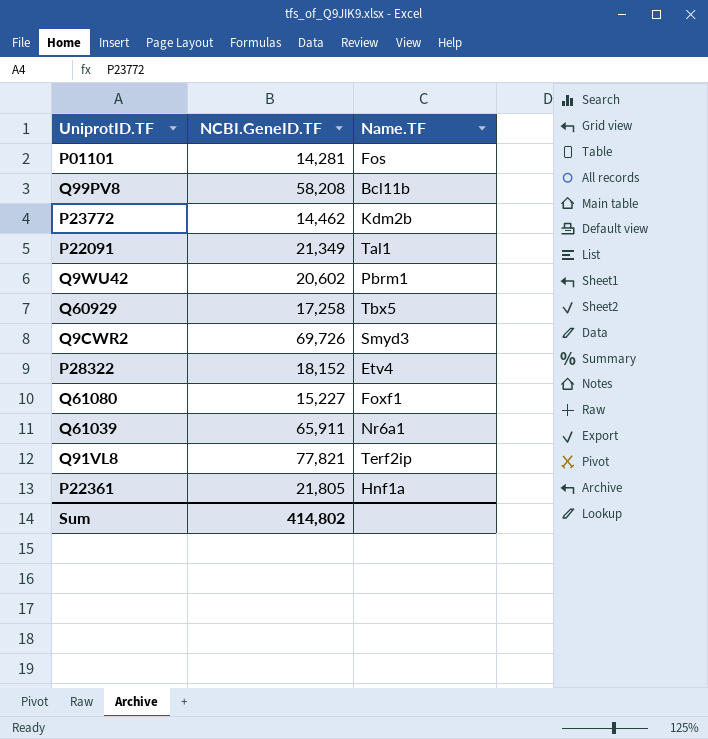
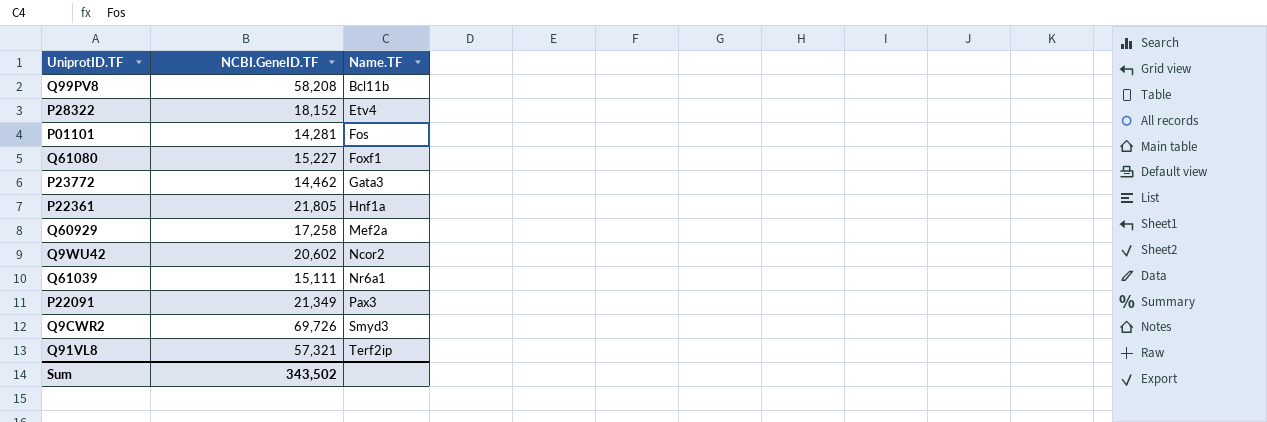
row order: none -> Name.TF ascending
P23772 | Name.TF: Kdm2b -> Gata3
Q60929 | Name.TF: Tbx5 -> Mef2a
Q9WU42 | Name.TF: Pbrm1 -> Ncor2
Q61039 | NCBI.GeneID.TF: 65,911 -> 15,111
P22091 | Name.TF: Tal1 -> Pax3
Q91VL8 | NCBI.GeneID.TF: 77,821 -> 57,321
Sum | NCBI.GeneID.TF: 414,802 -> 343,502

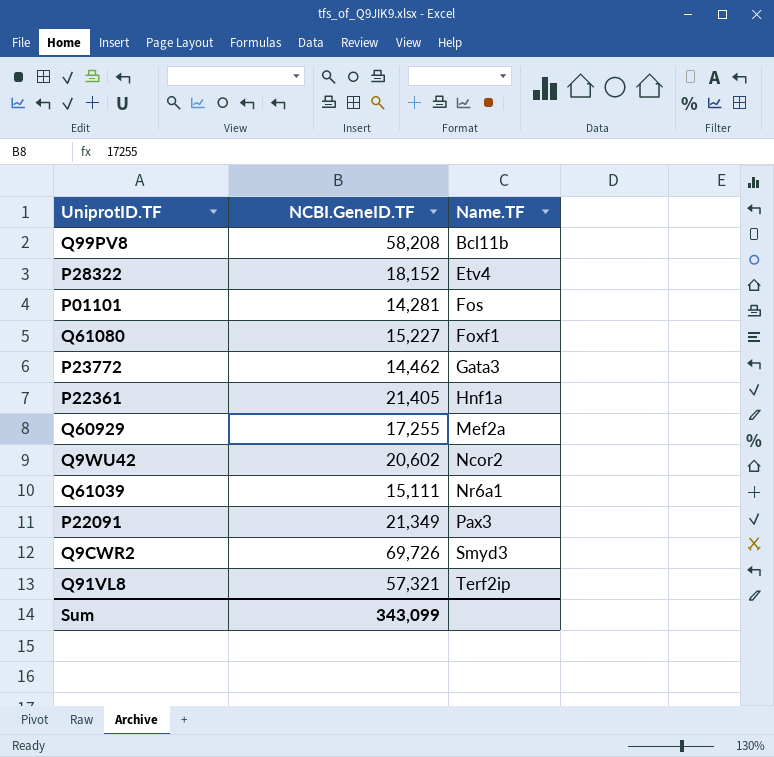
P22361 | NCBI.GeneID.TF: 21,805 -> 21,405
Q60929 | NCBI.GeneID.TF: 17,258 -> 17,255
Sum | NCBI.GeneID.TF: 343,502 -> 343,099

